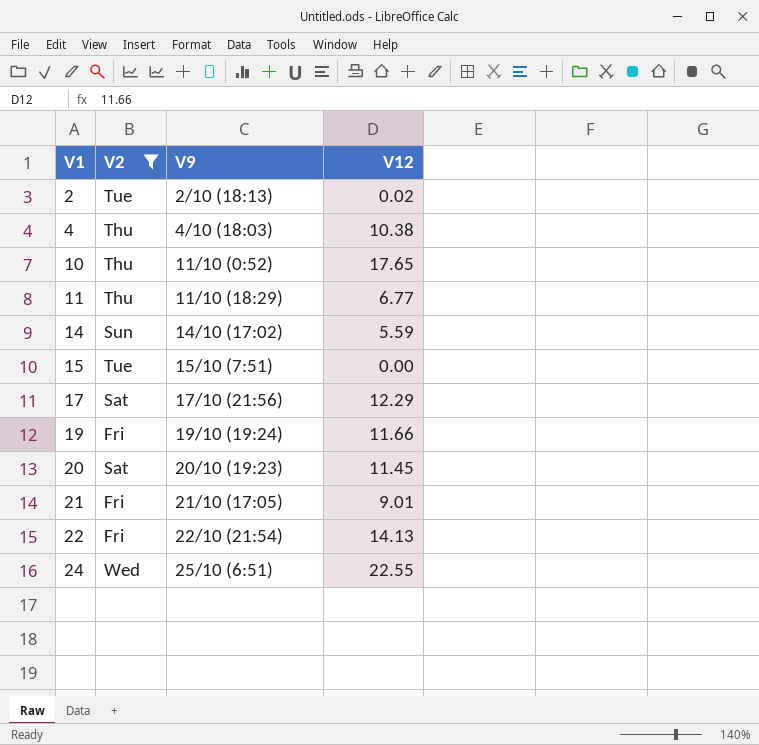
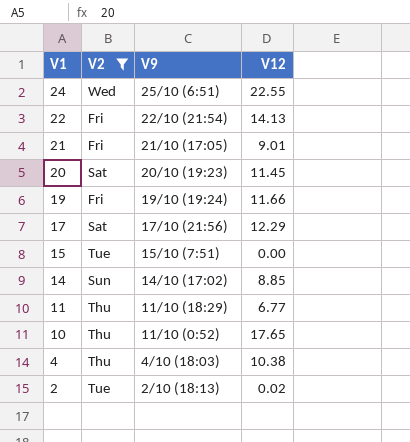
row order: V1 ascending -> V1 descending
14 | V12: 5.59 -> 8.85

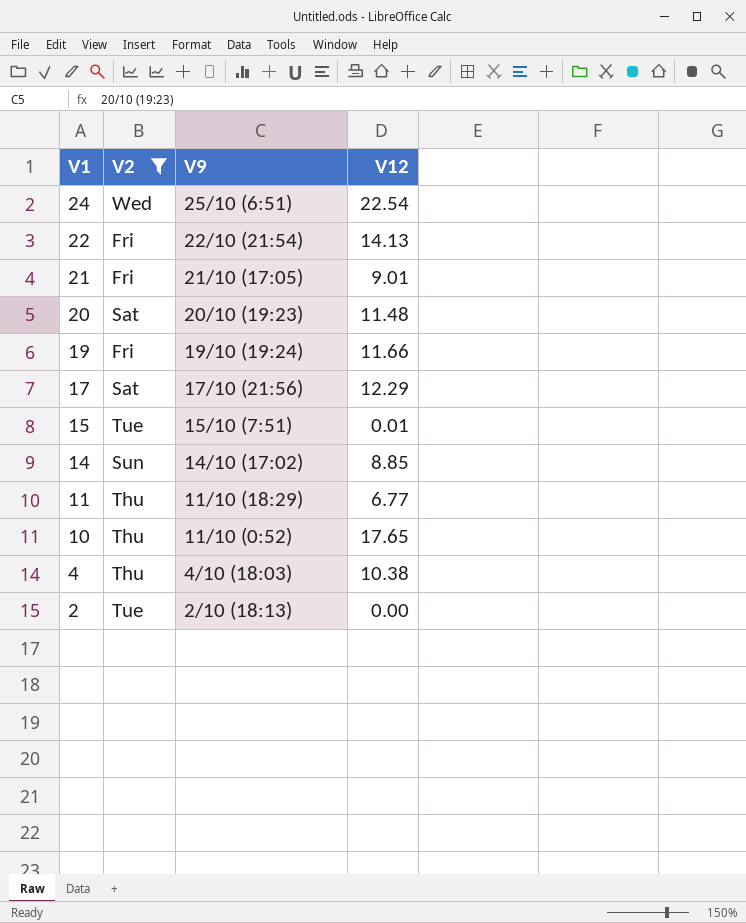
24 | V12: 22.55 -> 22.54
20 | V12: 11.45 -> 11.48
15 | V12: 0.00 -> 0.01
2 | V12: 0.02 -> 0.00

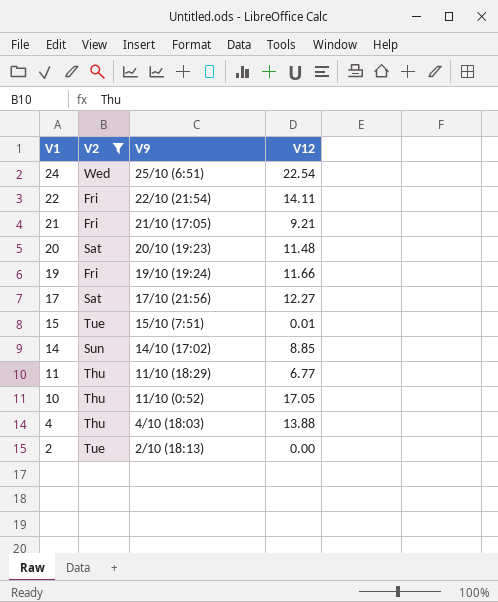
22 | V12: 14.13 -> 14.11
21 | V12: 9.01 -> 9.21
17 | V12: 12.29 -> 12.27
10 | V12: 17.65 -> 17.05
4 | V12: 10.38 -> 13.88

